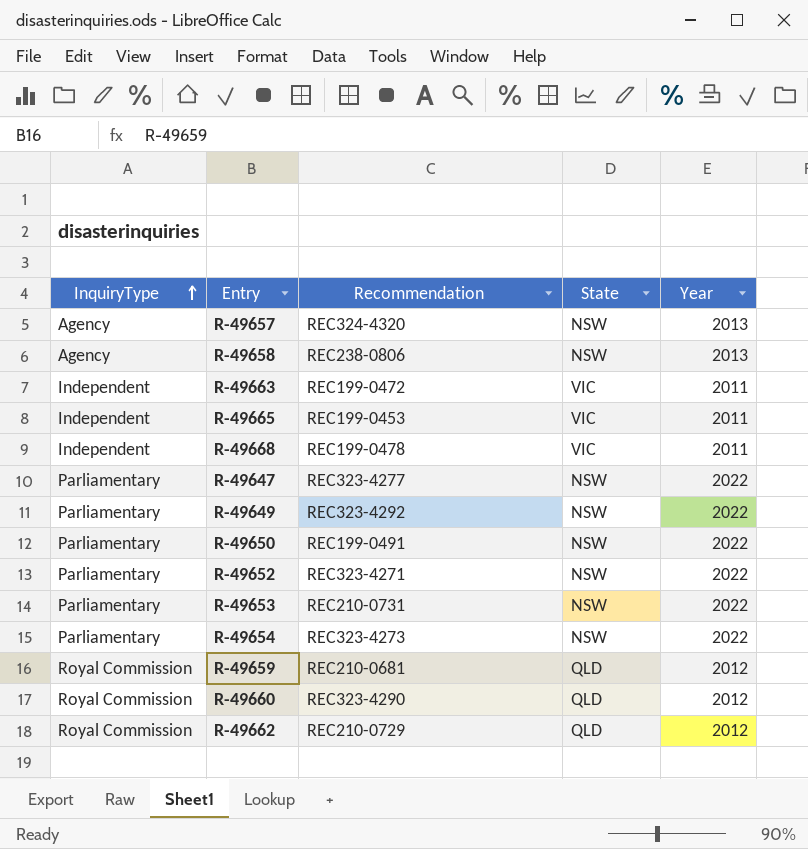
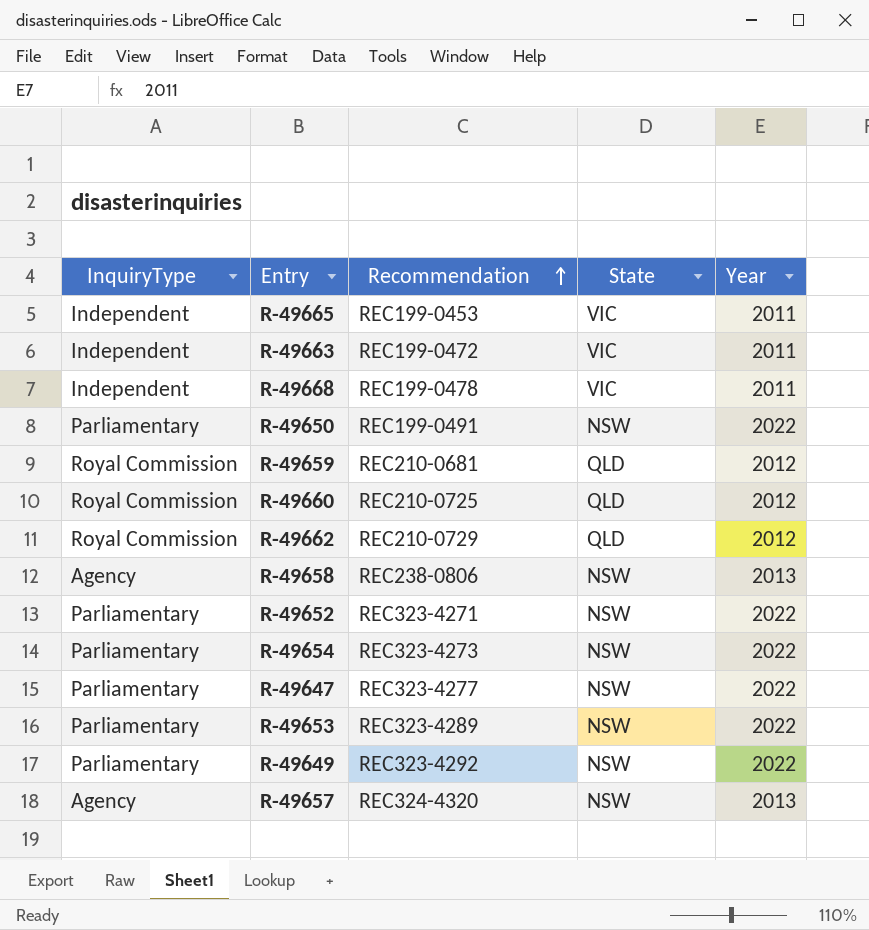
row order: InquiryType ascending -> Recommendation ascending
R-49660 | Recommendation: REC323-4290 -> REC210-0725
R-49653 | Recommendation: REC210-0731 -> REC323-4289

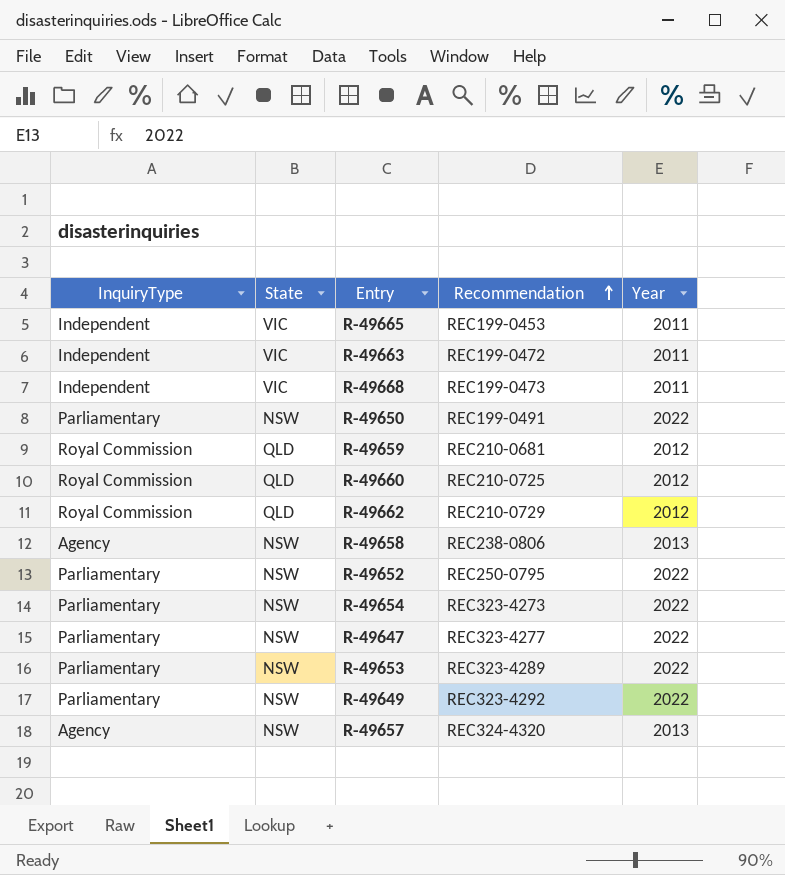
column State | position: 4 -> 2
R-49668 | Recommendation: REC199-0478 -> REC199-0473
R-49652 | Recommendation: REC323-4271 -> REC250-0795

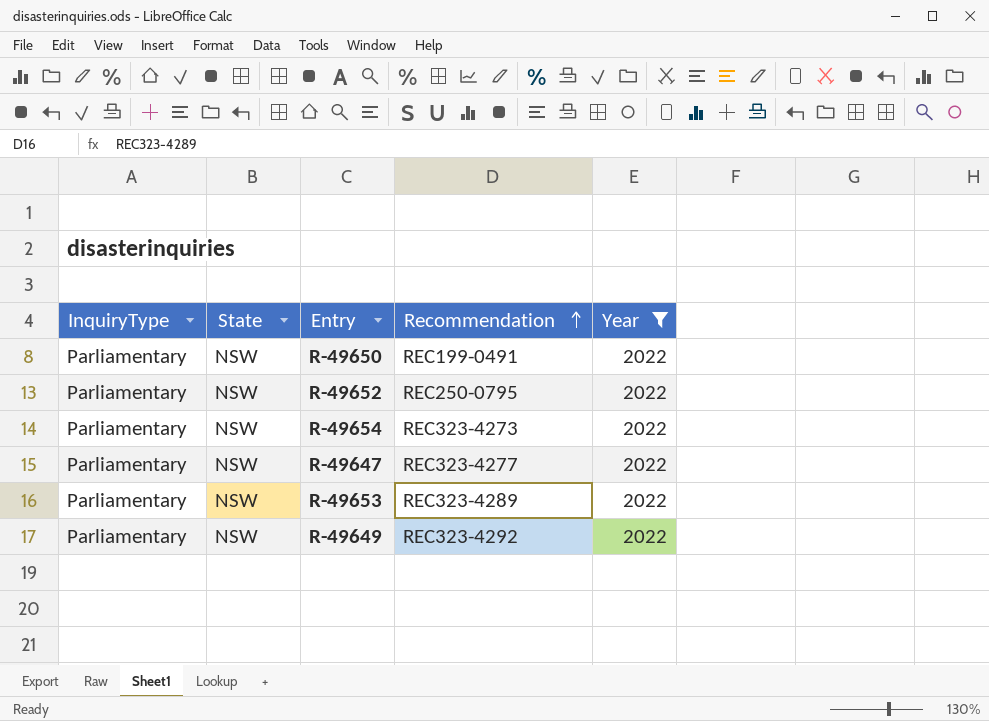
filter: none -> Year = 2022

